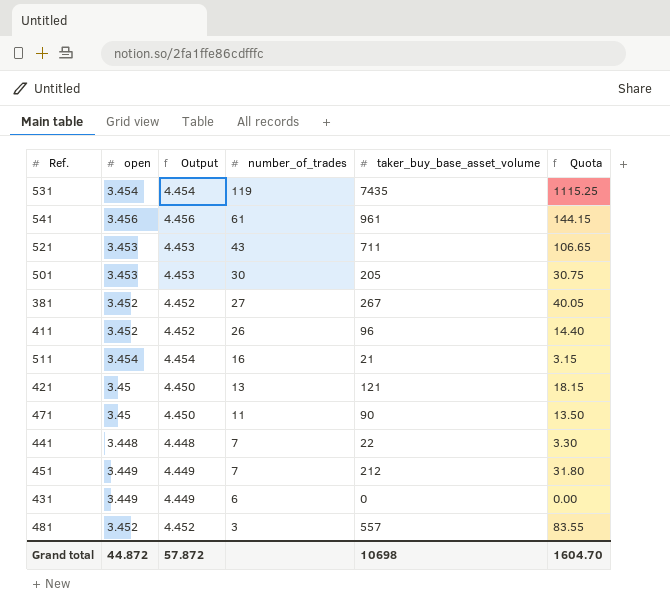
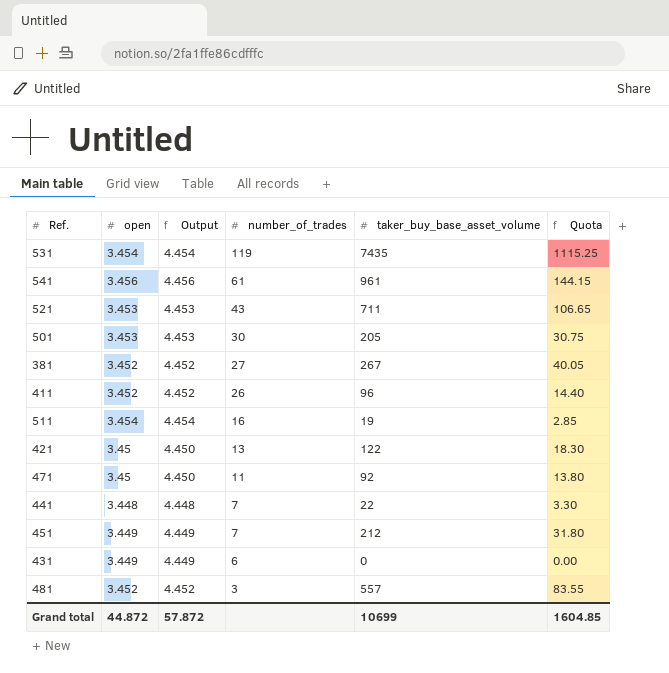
511 | taker_buy_base_asset_volume: 21 -> 19
511 | Quota: 3.15 -> 2.85
421 | taker_buy_base_asset_volume: 121 -> 122
421 | Quota: 18.15 -> 18.30
471 | taker_buy_base_asset_volume: 90 -> 92
471 | Quota: 13.50 -> 13.80
Grand total | taker_buy_base_asset_volume: 10698 -> 10699
Grand total | Quota: 1604.70 -> 1604.85

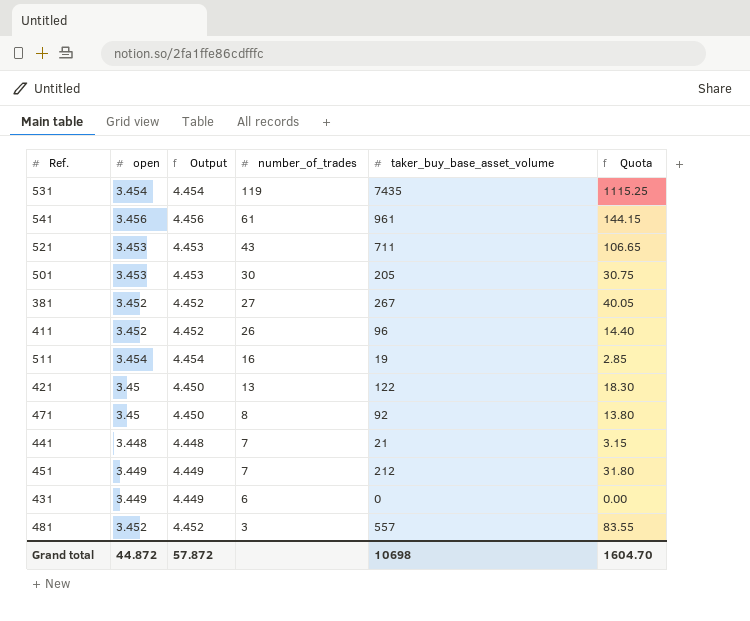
471 | number_of_trades: 11 -> 8
441 | taker_buy_base_asset_volume: 22 -> 21
441 | Quota: 3.30 -> 3.15
Grand total | taker_buy_base_asset_volume: 10699 -> 10698
Grand total | Quota: 1604.85 -> 1604.70

